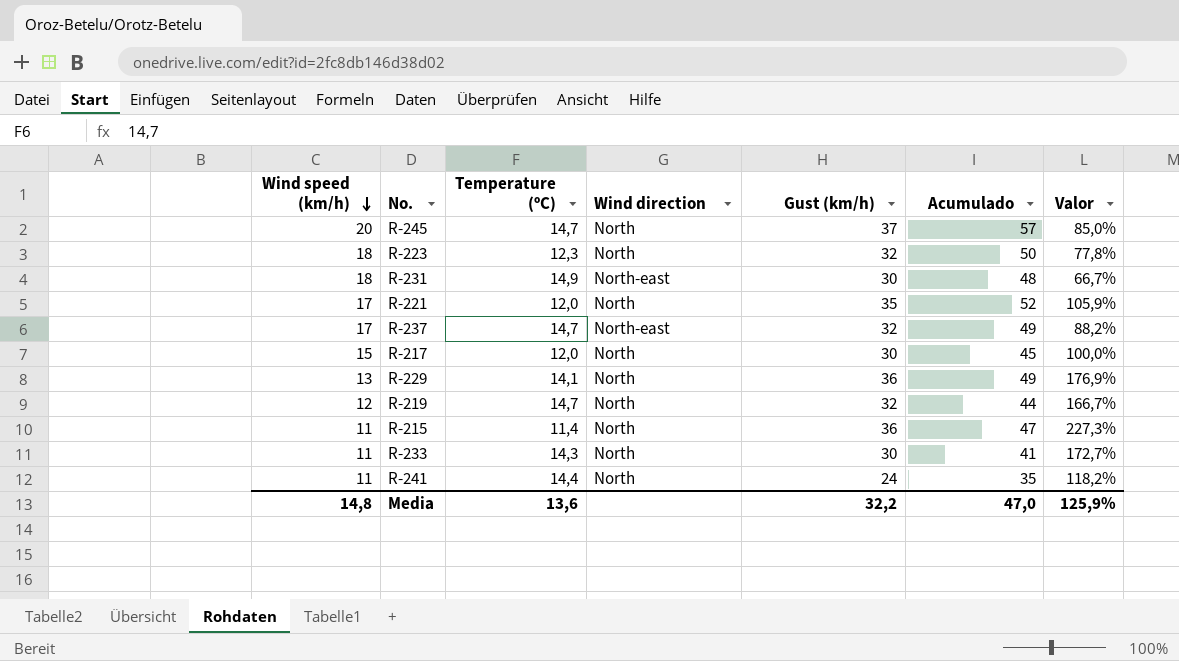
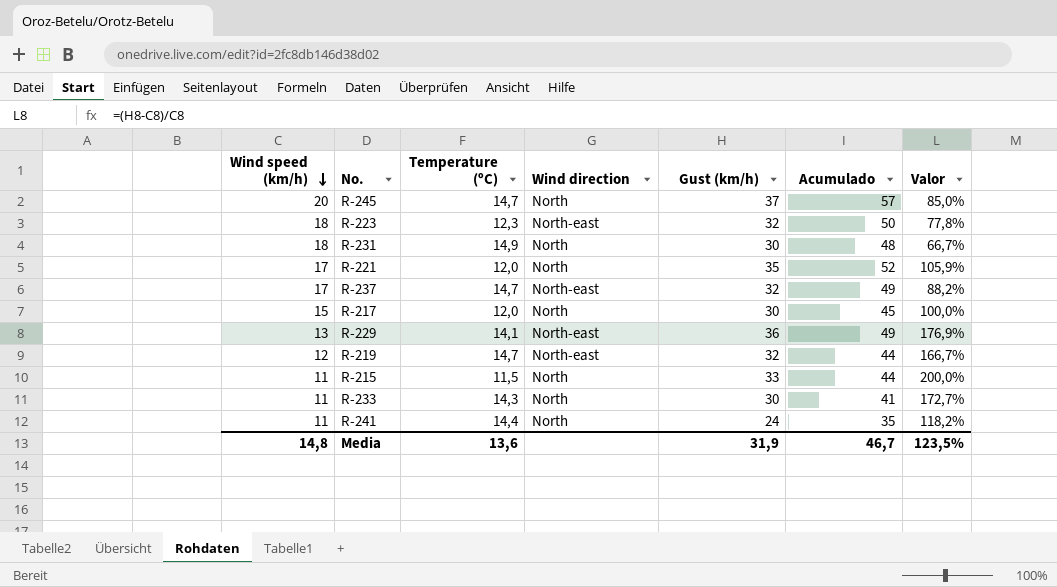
R-223 | Wind direction: North -> North-east
R-231 | Wind direction: North-east -> North
R-229 | Wind direction: North -> North-east
R-219 | Wind direction: North -> North-east
R-215 | Temperature (ºC): 11,4 -> 11,5
R-215 | Gust (km/h): 36 -> 33
R-215 | Acumulado: 47 -> 44
R-215 | Valor: 227,3% -> 200,0%
Media | Gust (km/h): 32,2 -> 31,9
Media | Acumulado: 47,0 -> 46,7
Media | Valor: 125,9% -> 123,5%

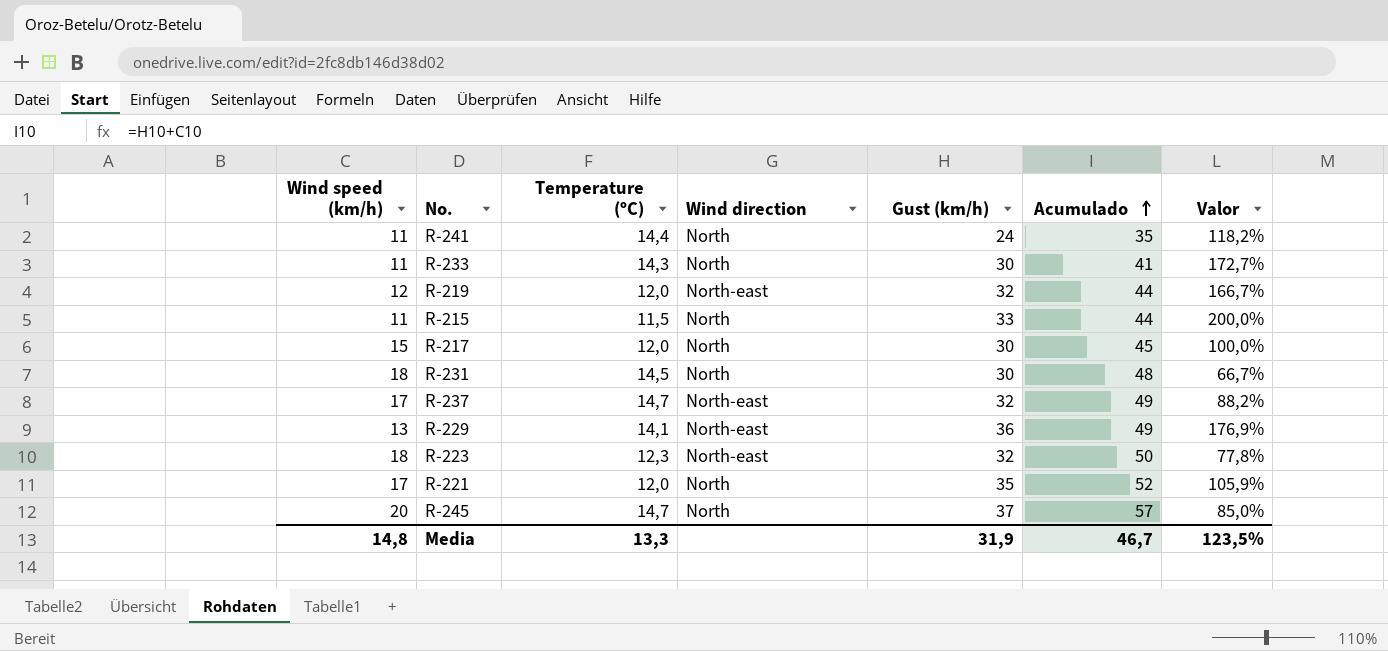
row order: Wind speed (km/h) descending -> Acumulado ascending
R-219 | Temperature (ºC): 14,7 -> 12,0
R-231 | Temperature (ºC): 14,9 -> 14,5
Media | Temperature (ºC): 13,6 -> 13,3

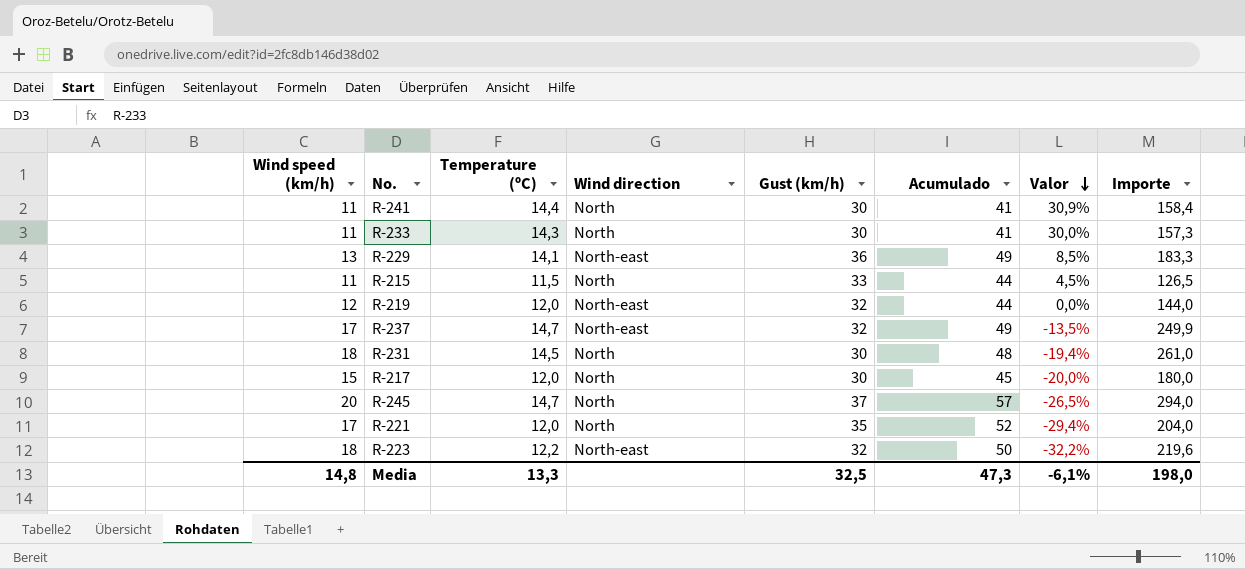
row order: Acumulado ascending -> Valor descending
column Valor | formula: ([Gust (km/h)] - [Wind speed (km/h)]) / [Wind speed (km/h)] -> ([Temperature (ºC)] - [Wind speed (km/h)]) / [Wind speed (km/h)]
column Importe | formula: none -> [Wind speed (km/h)] * [Temperature (ºC)]
R-241 | Gust (km/h): 24 -> 30
R-241 | Acumulado: 35 -> 41
R-223 | Temperature (ºC): 12,3 -> 12,2
Media | Gust (km/h): 31,9 -> 32,5
Media | Acumulado: 46,7 -> 47,3
Media | Valor: 123,5% -> -6,1%

